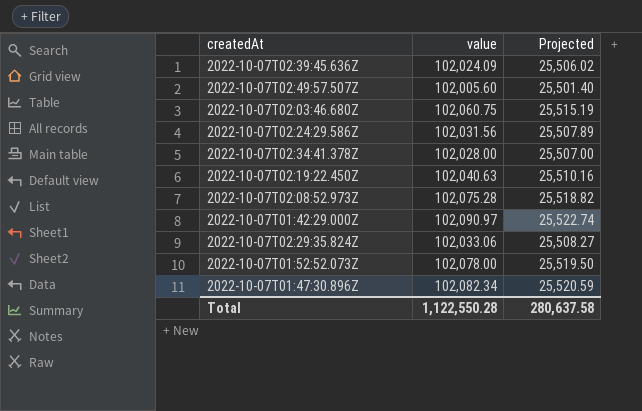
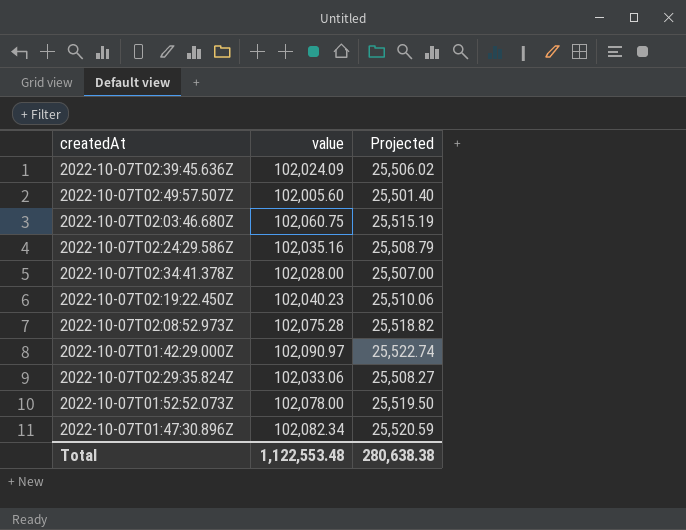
2022-10-07T02:24:29.586Z | value: 102,031.56 -> 102,035.16
2022-10-07T02:24:29.586Z | Projected: 25,507.89 -> 25,508.79
2022-10-07T02:19:22.450Z | value: 102,040.63 -> 102,040.23
2022-10-07T02:19:22.450Z | Projected: 25,510.16 -> 25,510.06
Total | value: 1,122,550.28 -> 1,122,553.48
Total | Projected: 280,637.58 -> 280,638.38

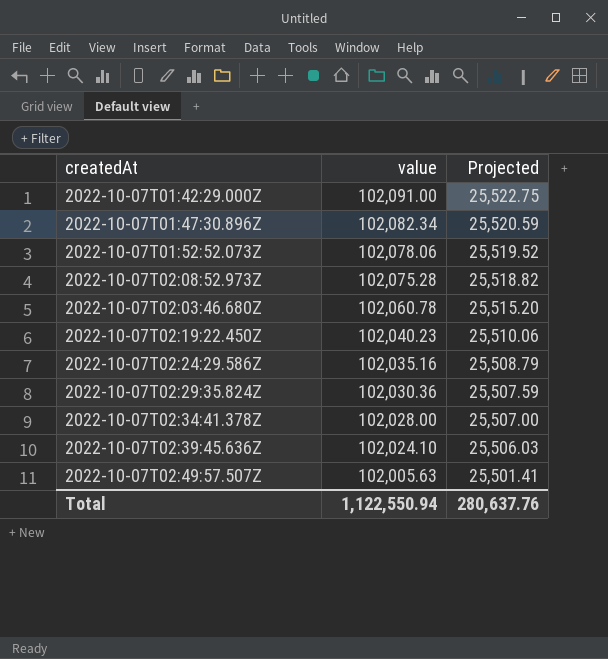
row order: none -> value descending
2022-10-07T01:42:29.000Z | value: 102,090.97 -> 102,091.00
2022-10-07T01:42:29.000Z | Projected: 25,522.74 -> 25,522.75
2022-10-07T01:52:52.073Z | value: 102,078.00 -> 102,078.06
2022-10-07T01:52:52.073Z | Projected: 25,519.50 -> 25,519.52
2022-10-07T02:03:46.680Z | value: 102,060.75 -> 102,060.78
2022-10-07T02:03:46.680Z | Projected: 25,515.19 -> 25,515.20
2022-10-07T02:29:35.824Z | value: 102,033.06 -> 102,030.36
2022-10-07T02:29:35.824Z | Projected: 25,508.27 -> 25,507.59
2022-10-07T02:39:45.636Z | value: 102,024.09 -> 102,024.10
2022-10-07T02:39:45.636Z | Projected: 25,506.02 -> 25,506.03
2022-10-07T02:49:57.507Z | value: 102,005.60 -> 102,005.63
2022-10-07T02:49:57.507Z | Projected: 25,501.40 -> 25,501.41
Total | value: 1,122,553.48 -> 1,122,550.94
Total | Projected: 280,638.38 -> 280,637.76

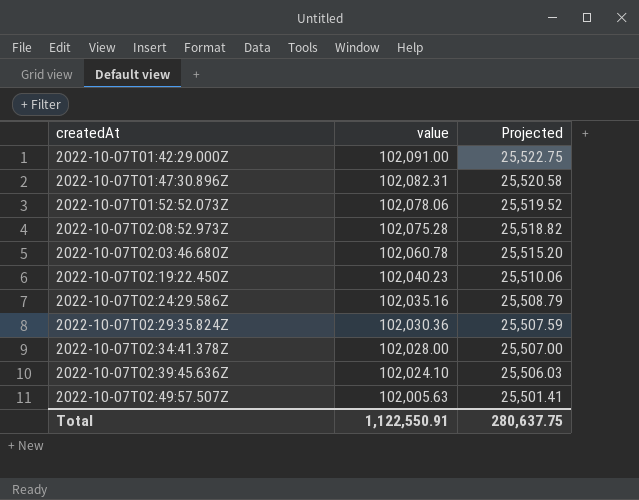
2022-10-07T01:47:30.896Z | value: 102,082.34 -> 102,082.31
2022-10-07T01:47:30.896Z | Projected: 25,520.59 -> 25,520.58
Total | value: 1,122,550.94 -> 1,122,550.91
Total | Projected: 280,637.76 -> 280,637.75

